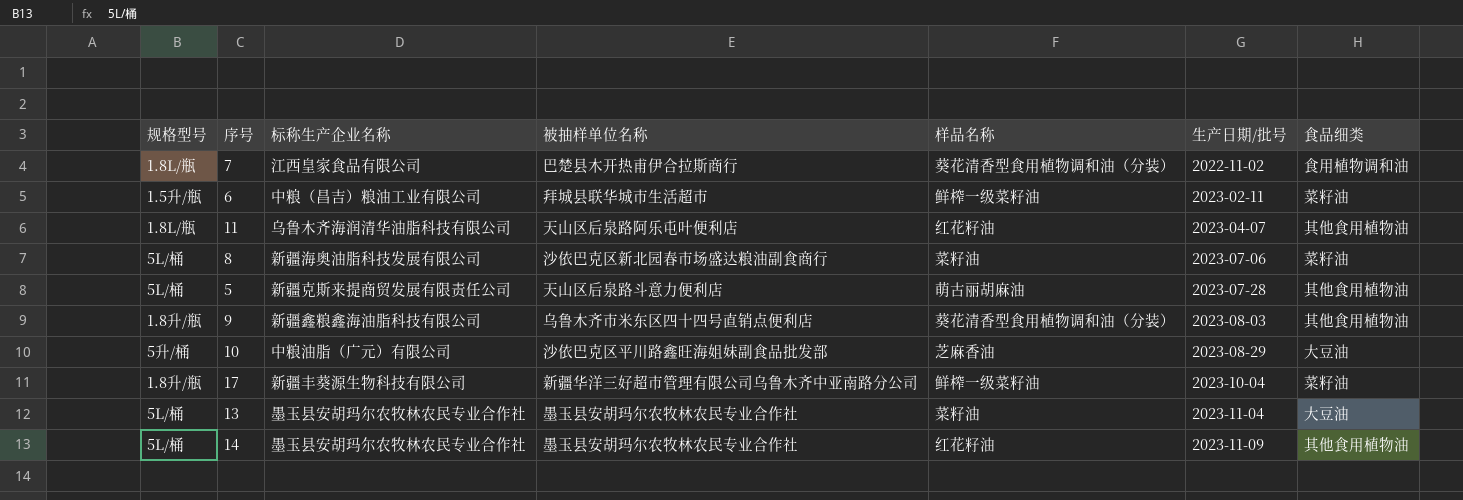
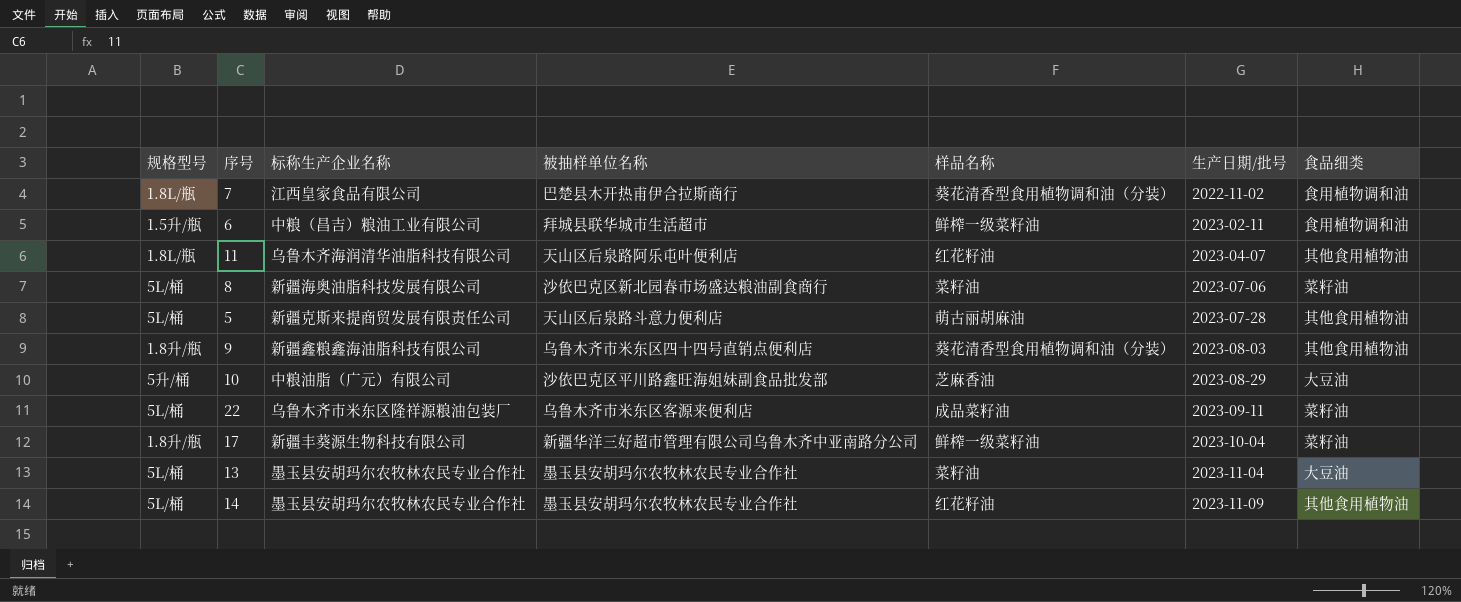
6 | 食品细类: 菜籽油 -> 食用植物调和油
row 22: none -> 5L/桶 | 乌鲁木齐市米东区隆祥源粮油包装厂 | 乌鲁木齐市米东区客源来便利店 | 成品菜籽油 | 2023-09-11 | 菜籽油

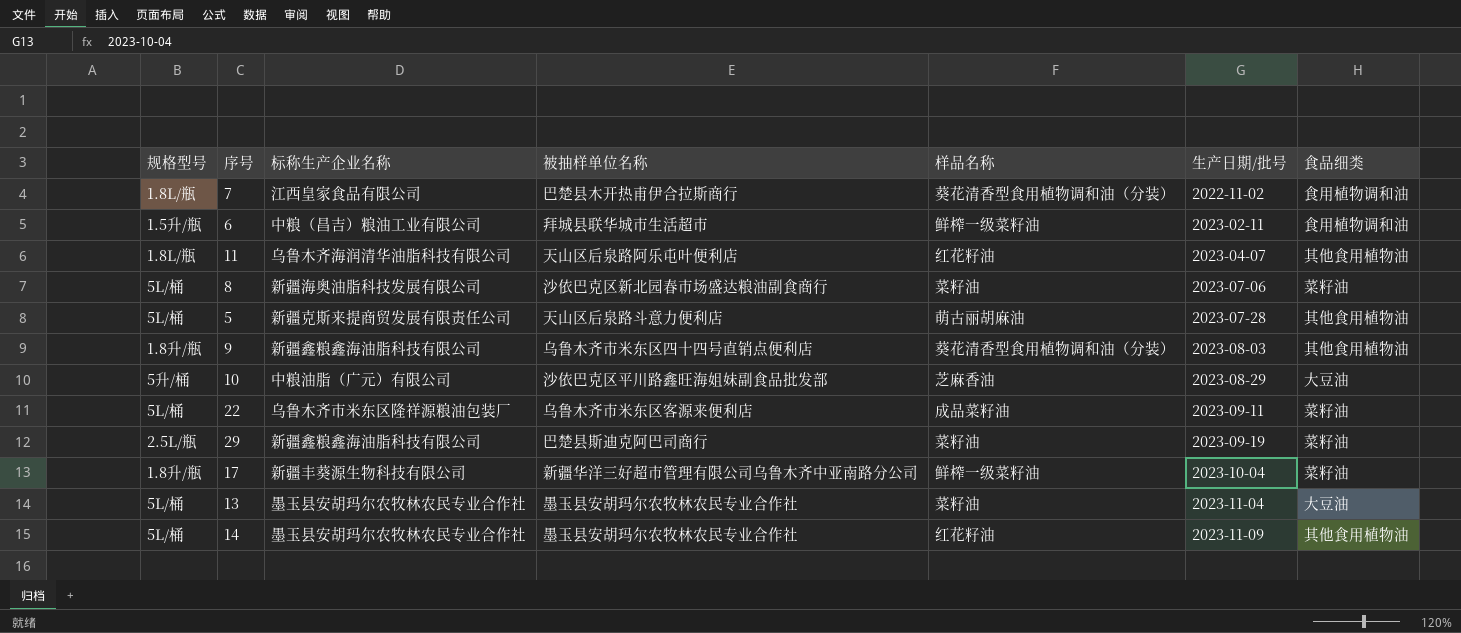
row 29: none -> 2.5L/瓶 | 新疆鑫粮鑫海油脂科技有限公司 | 巴楚县斯迪克阿巴司商行 | 菜籽油 | 2023-09-19 | 菜籽油

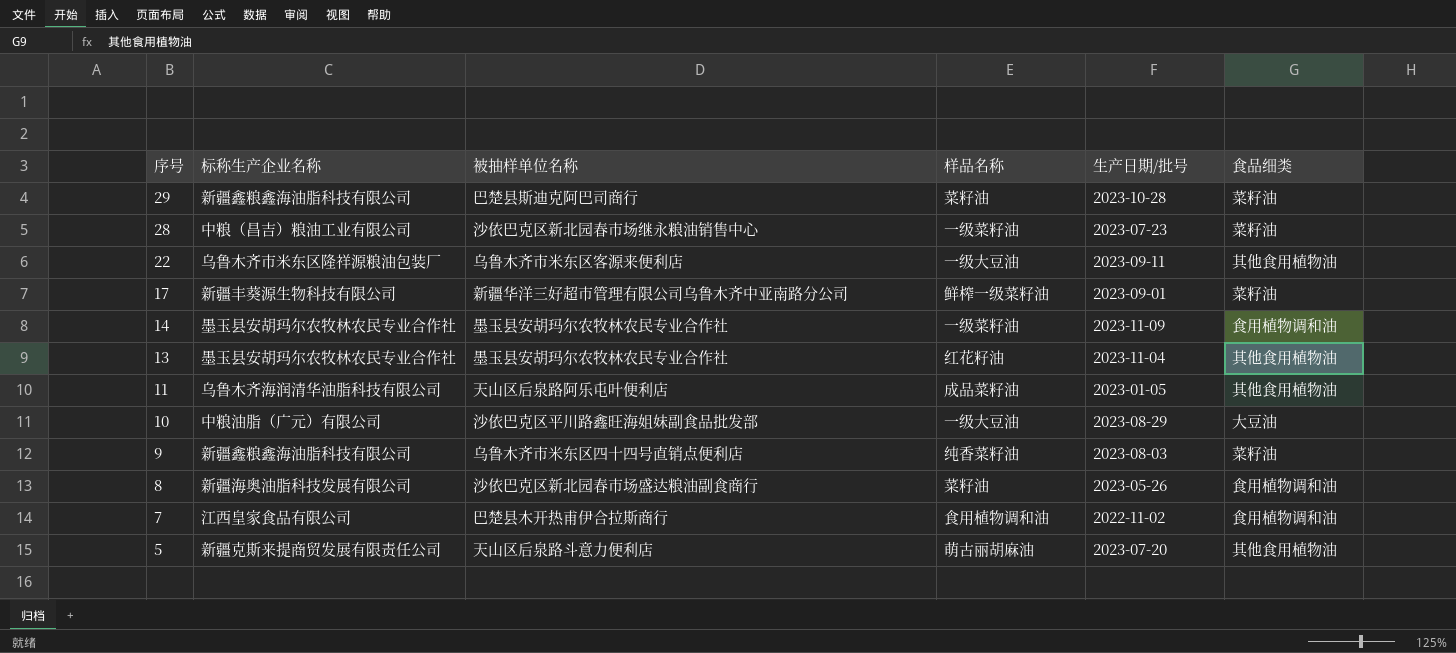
row order: 生产日期/批号 ascending -> 序号 descending
column 规格型号 | position: 1 -> none
row 6: 1.5升/瓶 | 中粮（昌吉）粮油工业有限公司 | 拜城县联华城市生活超市 | 鲜榨一级菜籽油 | 2023-02-11 | 食用植物调和油 -> none
29 | 生产日期/批号: 2023-09-19 -> 2023-10-28
row 28: none -> 中粮（昌吉）粮油工业有限公司 | 沙依巴克区新北园春市场继永粮油销售中心 | 一级菜籽油 | 2023-07-23 | 菜籽油
22 | 样品名称: 成品菜籽油 -> 一级大豆油
22 | 食品细类: 菜籽油 -> 其他食用植物油
17 | 生产日期/批号: 2023-10-04 -> 2023-09-01
14 | 样品名称: 红花籽油 -> 一级菜籽油
14 | 食品细类: 其他食用植物油 -> 食用植物调和油
13 | 样品名称: 菜籽油 -> 红花籽油
13 | 食品细类: 大豆油 -> 其他食用植物油
11 | 样品名称: 红花籽油 -> 成品菜籽油
11 | 生产日期/批号: 2023-04-07 -> 2023-01-05
10 | 样品名称: 芝麻香油 -> 一级大豆油
9 | 样品名称: 葵花清香型食用植物调和油（分装） -> 纯香菜籽油
9 | 食品细类: 其他食用植物油 -> 菜籽油
8 | 生产日期/批号: 2023-07-06 -> 2023-05-26
8 | 食品细类: 菜籽油 -> 食用植物调和油
7 | 样品名称: 葵花清香型食用植物调和油（分装） -> 食用植物调和油
5 | 生产日期/批号: 2023-07-28 -> 2023-07-20

